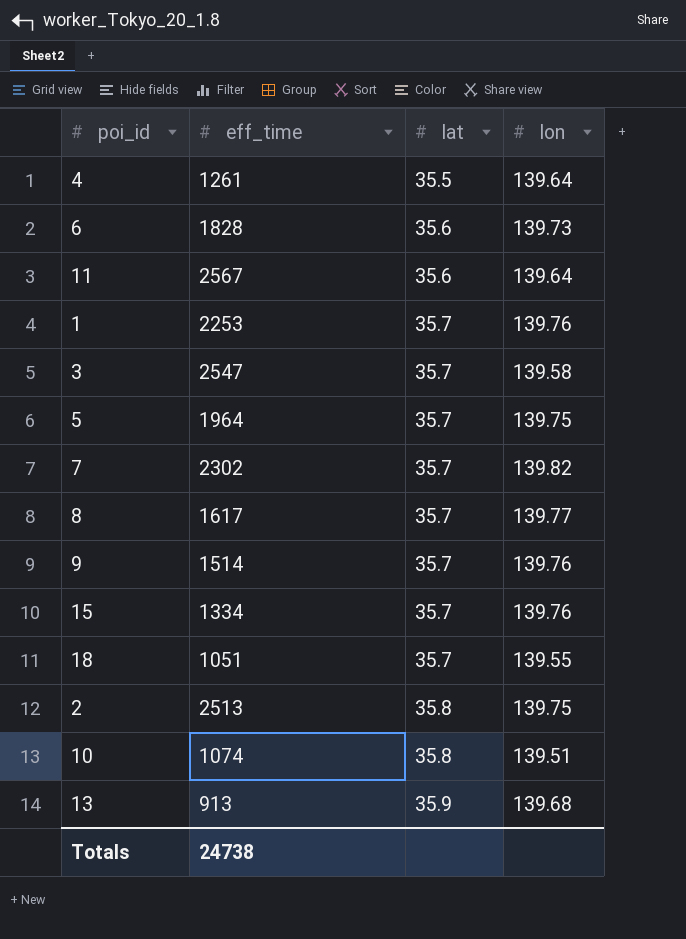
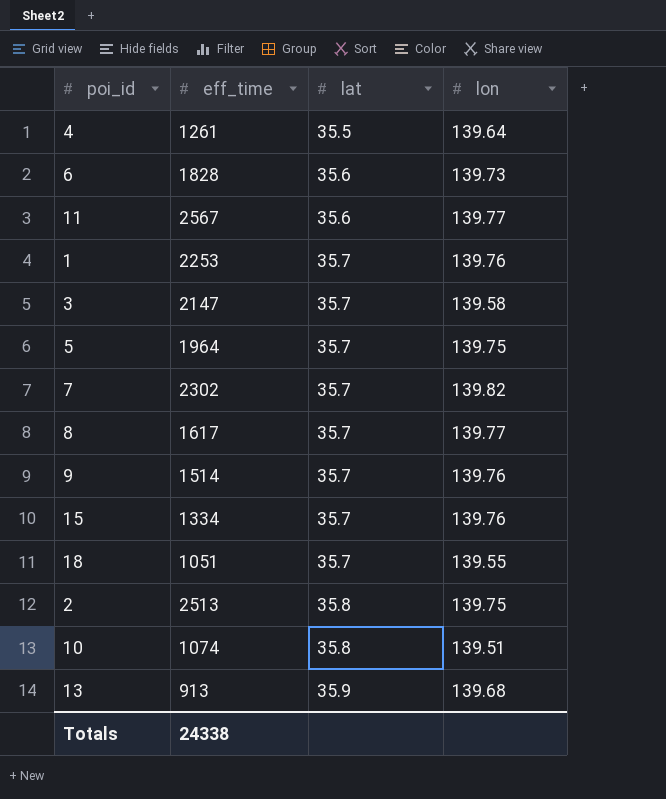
11 | lon: 139.64 -> 139.77
3 | eff_time: 2547 -> 2147
Totals | eff_time: 24738 -> 24338

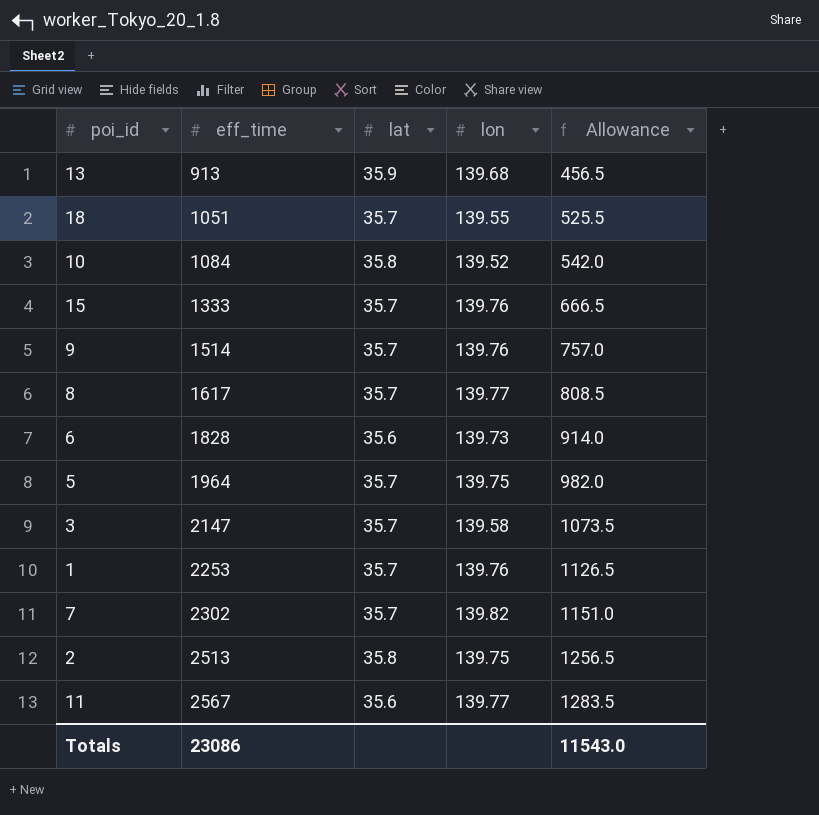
row order: lat ascending -> eff_time ascending
column Allowance | formula: none -> [eff_time] * 0.5
row 4: 1261 | 35.5 | 139.64 -> none
10 | eff_time: 1074 -> 1084
10 | lon: 139.51 -> 139.52
15 | eff_time: 1334 -> 1333
Totals | eff_time: 24338 -> 23086

